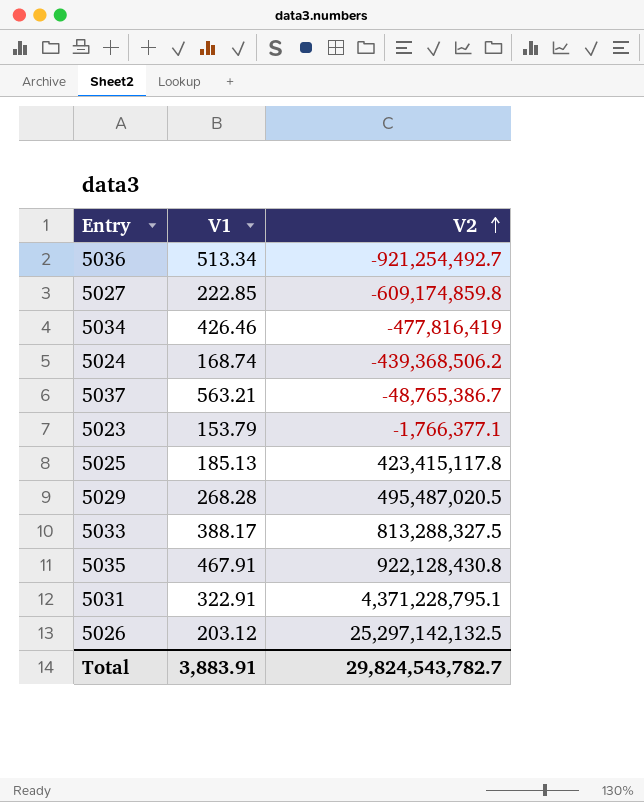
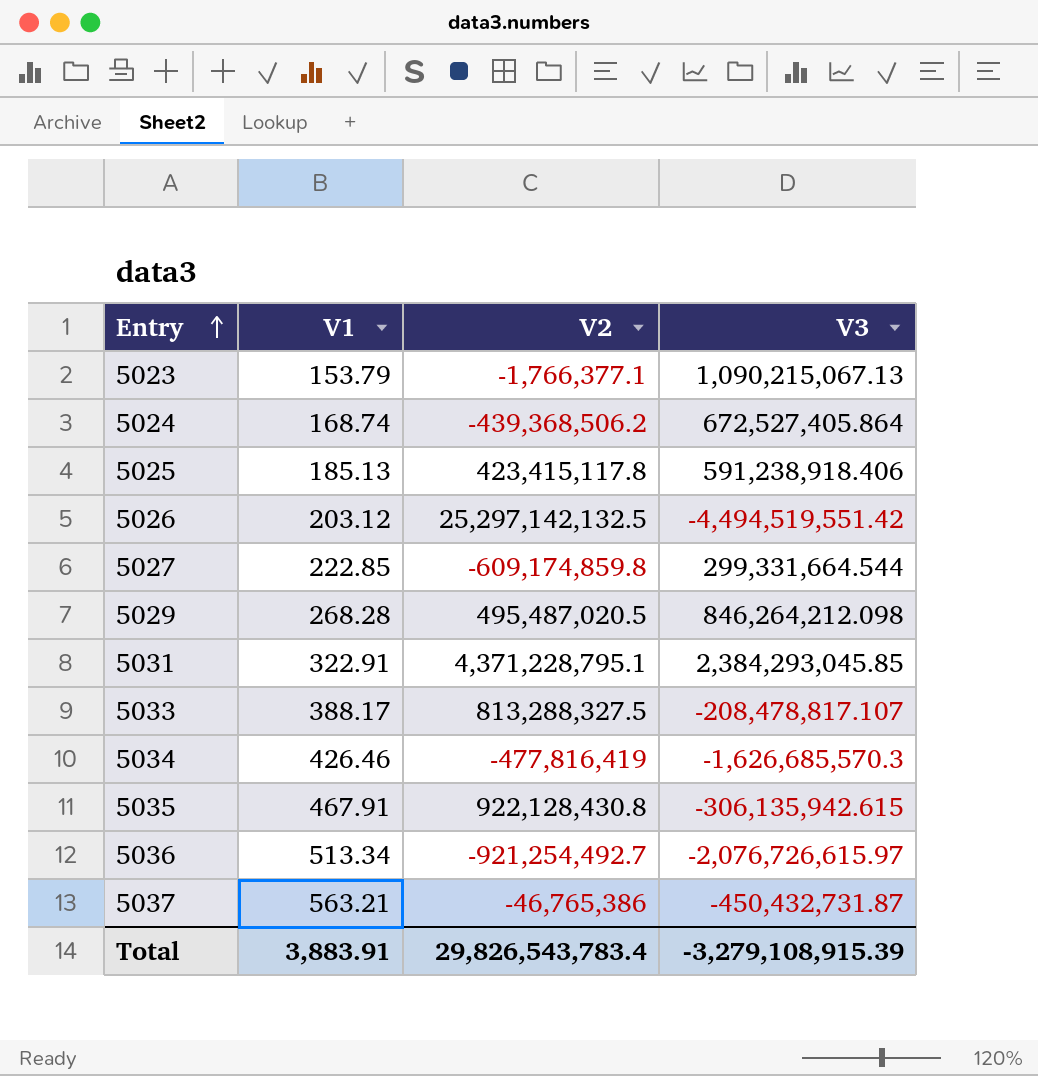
row order: V2 ascending -> Entry ascending
column V3 | position: none -> 4
5037 | V2: -48,765,386.7 -> -46,765,386
Total | V2: 29,824,543,782.7 -> 29,826,543,783.4

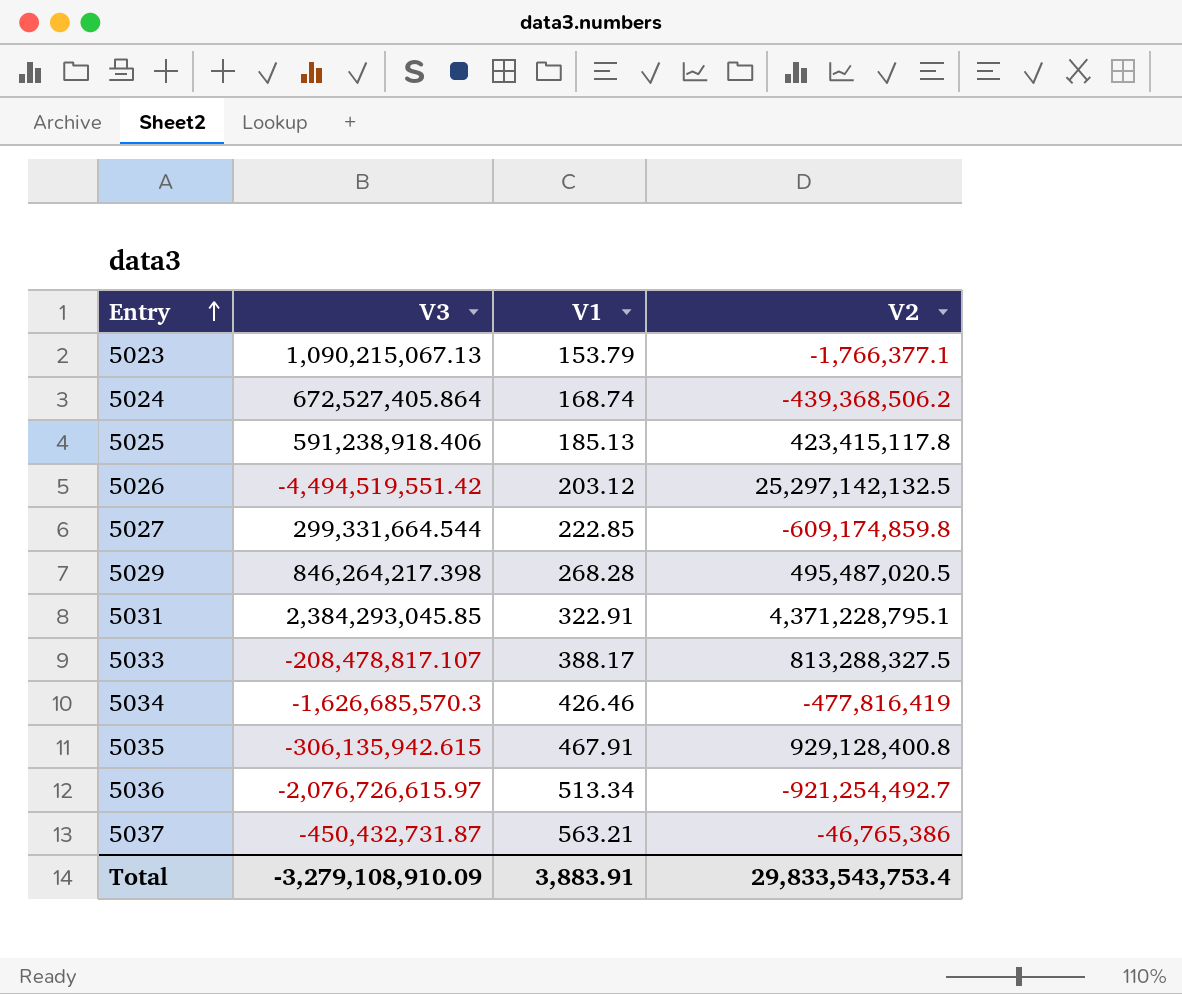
column V3 | position: 4 -> 2
5029 | V3: 846,264,212.098 -> 846,264,217.398
5035 | V2: 922,128,430.8 -> 929,128,400.8
Total | V3: -3,279,108,915.39 -> -3,279,108,910.09
Total | V2: 29,826,543,783.4 -> 29,833,543,753.4

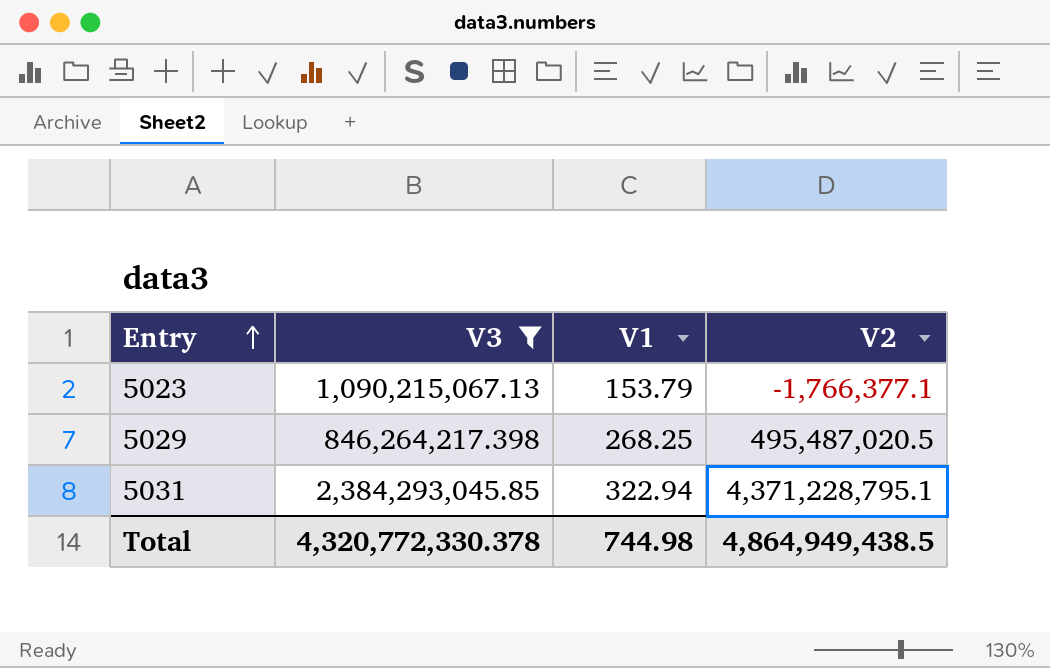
filter: none -> V3 >= 846,264,217.398
5029 | V1: 268.28 -> 268.25
5031 | V1: 322.91 -> 322.94
Total | V3: -3,279,108,910.09 -> 4,320,772,330.378
Total | V1: 3,883.91 -> 744.98
Total | V2: 29,833,543,753.4 -> 4,864,949,438.5

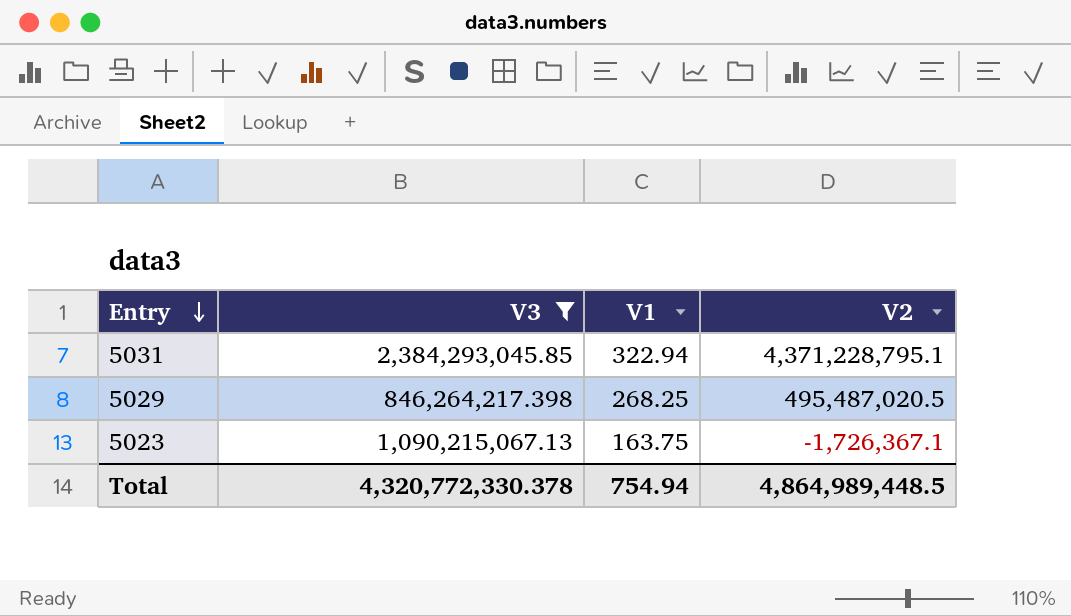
row order: Entry ascending -> Entry descending
5023 | V1: 153.79 -> 163.75
5023 | V2: -1,766,377.1 -> -1,726,367.1
Total | V1: 744.98 -> 754.94
Total | V2: 4,864,949,438.5 -> 4,864,989,448.5

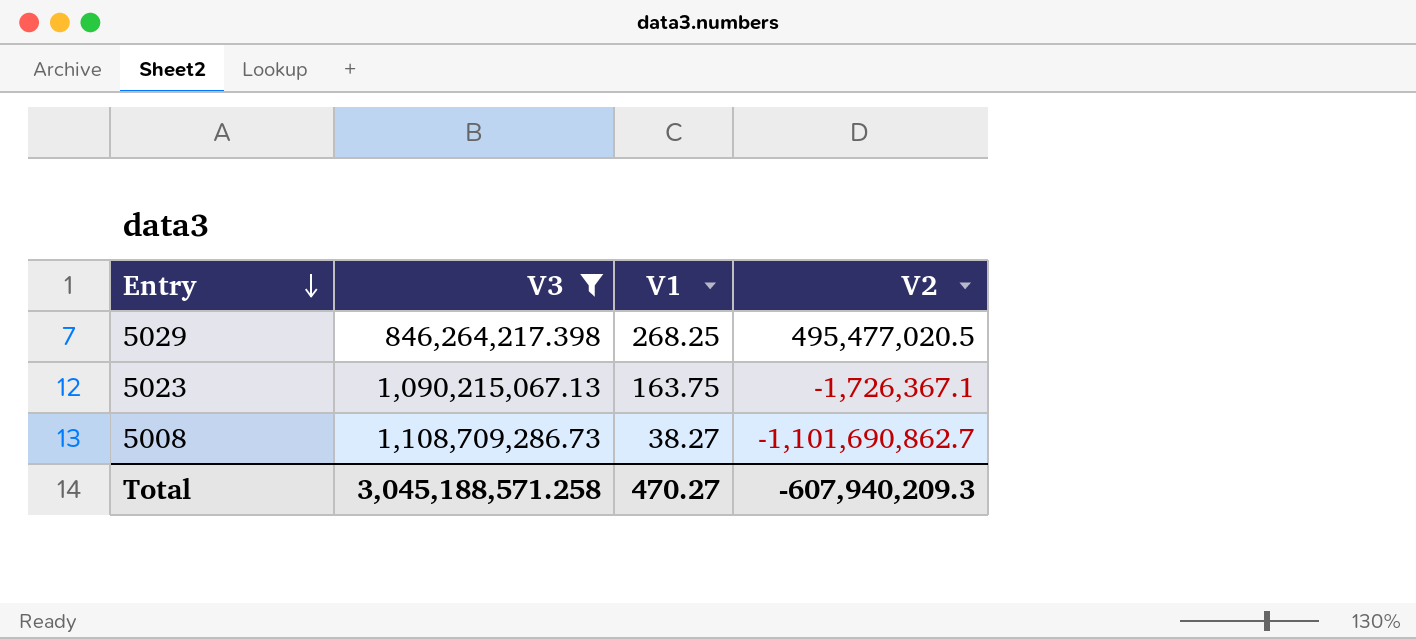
row 5031: 2,384,293,045.85 | 322.94 | 4,371,228,795.1 -> none
5029 | V2: 495,487,020.5 -> 495,477,020.5
row 5008: none -> 1,108,709,286.73 | 38.27 | -1,101,690,862.7
Total | V3: 4,320,772,330.378 -> 3,045,188,571.258
Total | V1: 754.94 -> 470.27
Total | V2: 4,864,989,448.5 -> -607,940,209.3

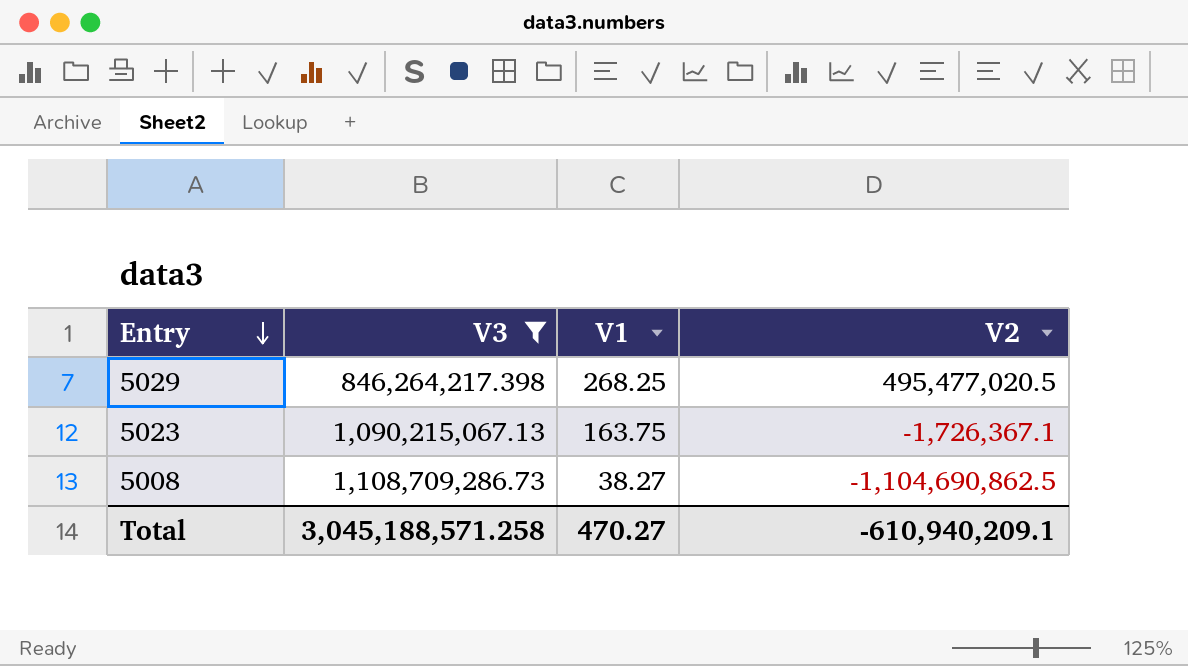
5008 | V2: -1,101,690,862.7 -> -1,104,690,862.5
Total | V2: -607,940,209.3 -> -610,940,209.1

